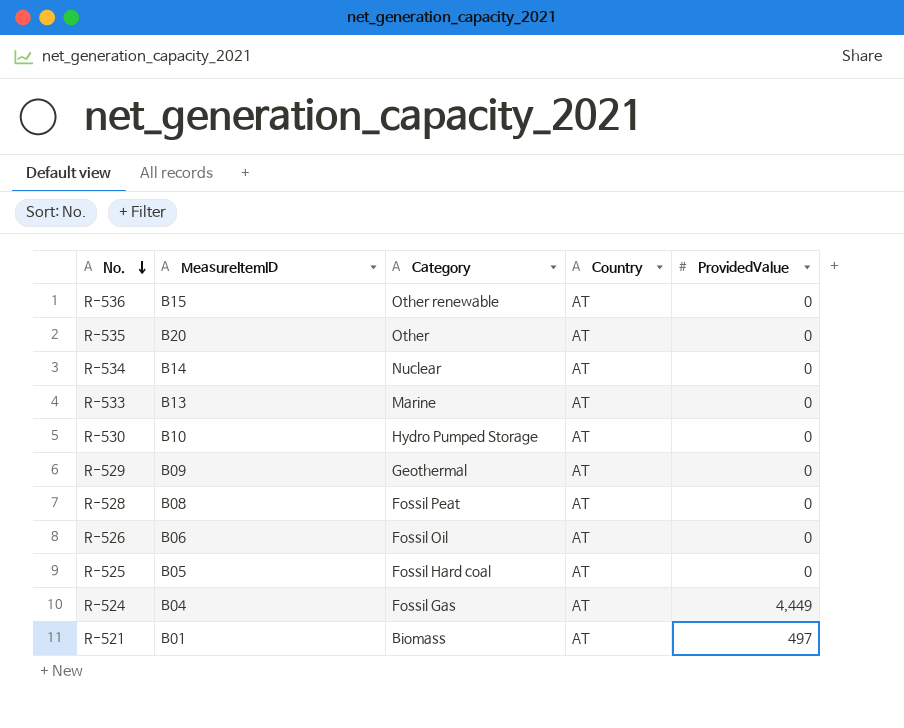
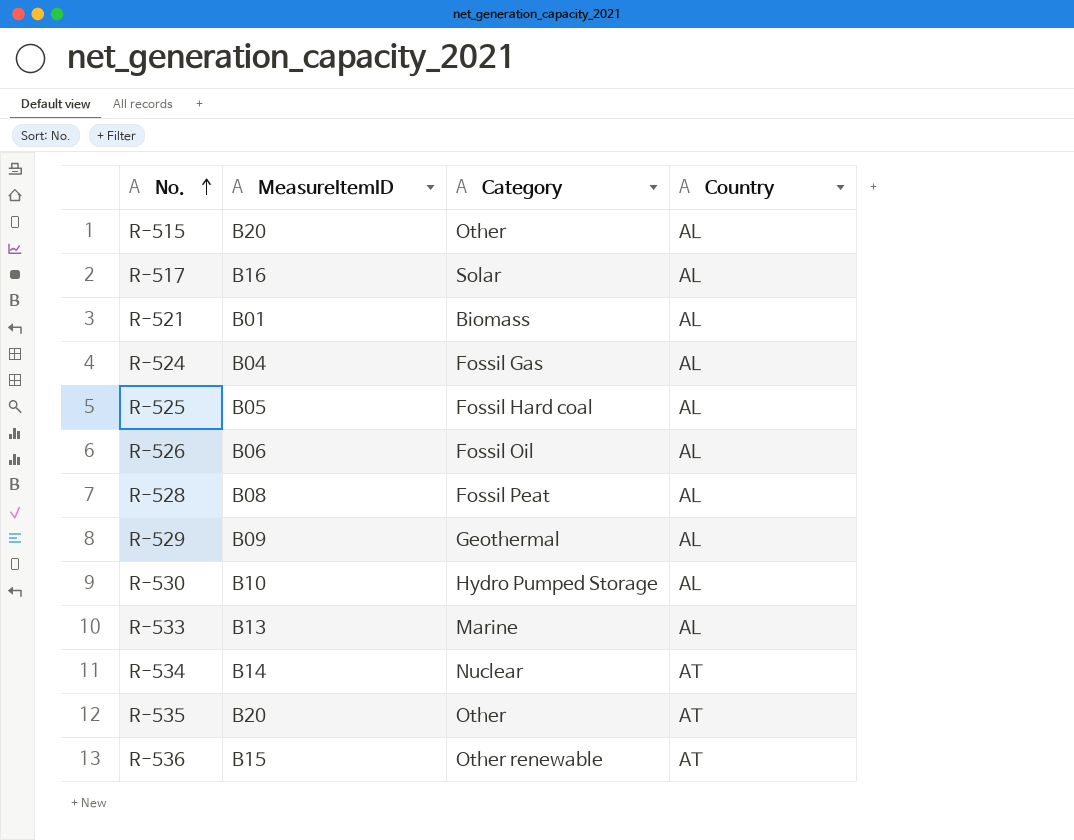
row order: No. descending -> No. ascending
column ProvidedValue | position: 5 -> none
row R-515: none -> B20 | Other | AL
row R-517: none -> B16 | Solar | AL
R-521 | Country: AT -> AL
R-524 | Country: AT -> AL
R-525 | Country: AT -> AL
R-526 | Country: AT -> AL
R-528 | Country: AT -> AL
R-529 | Country: AT -> AL
R-530 | Country: AT -> AL
R-533 | Country: AT -> AL

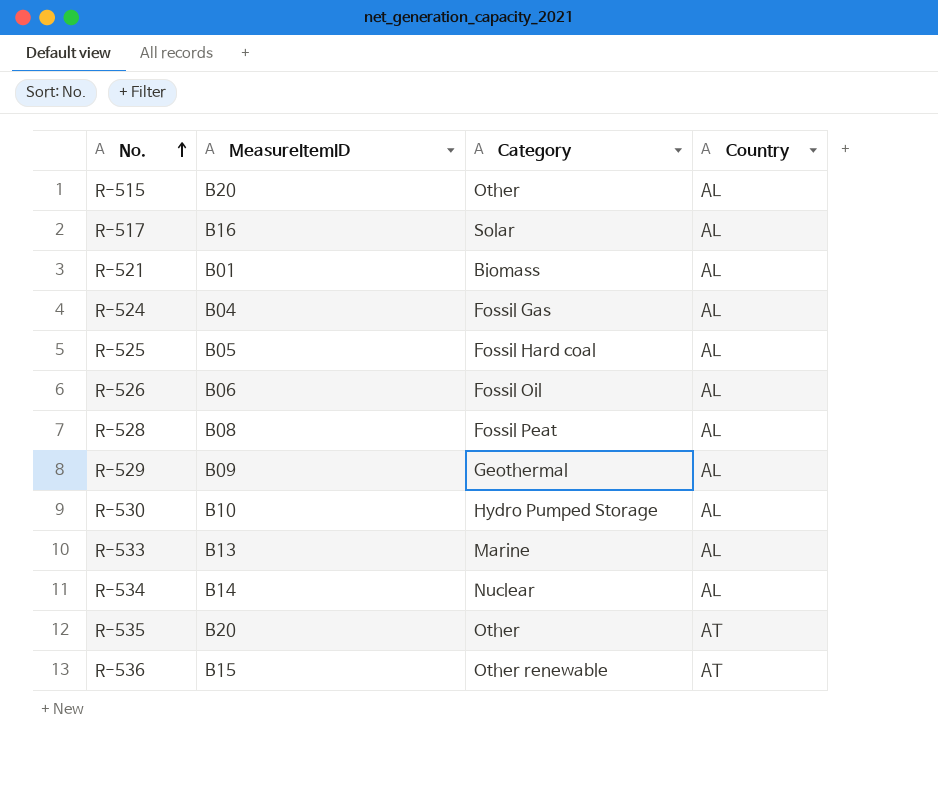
R-534 | Country: AT -> AL

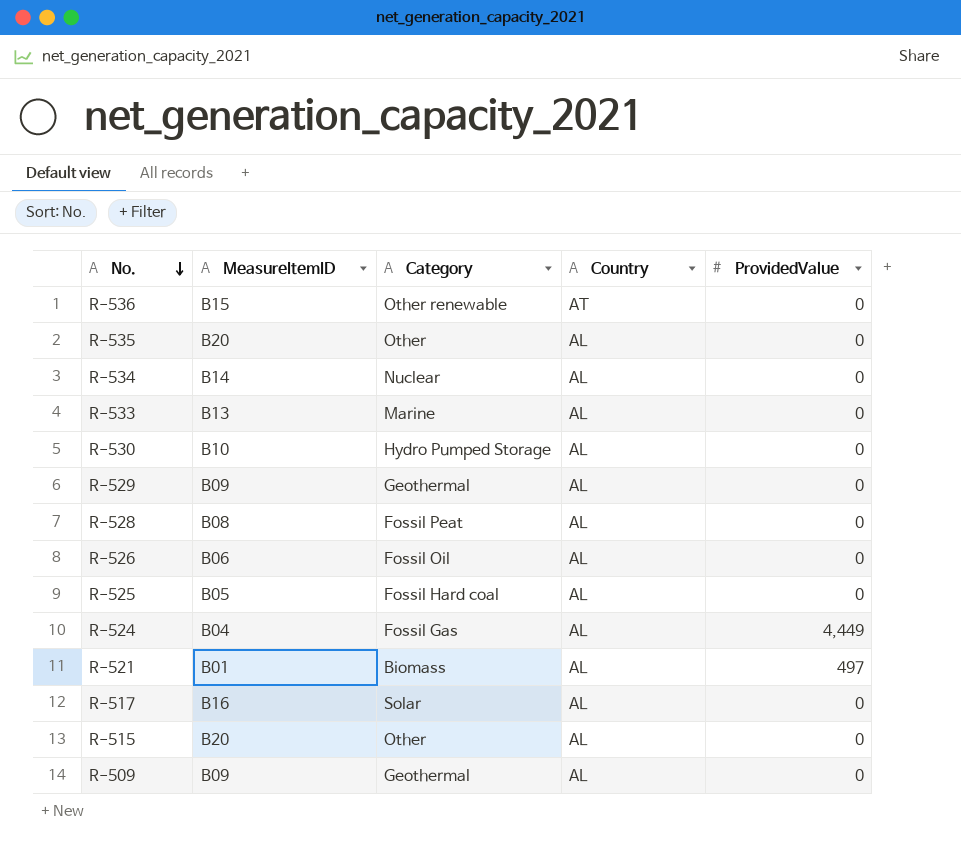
row order: No. ascending -> No. descending
column ProvidedValue | position: none -> 5
R-535 | Country: AT -> AL
row R-509: none -> B09 | Geothermal | AL | 0

